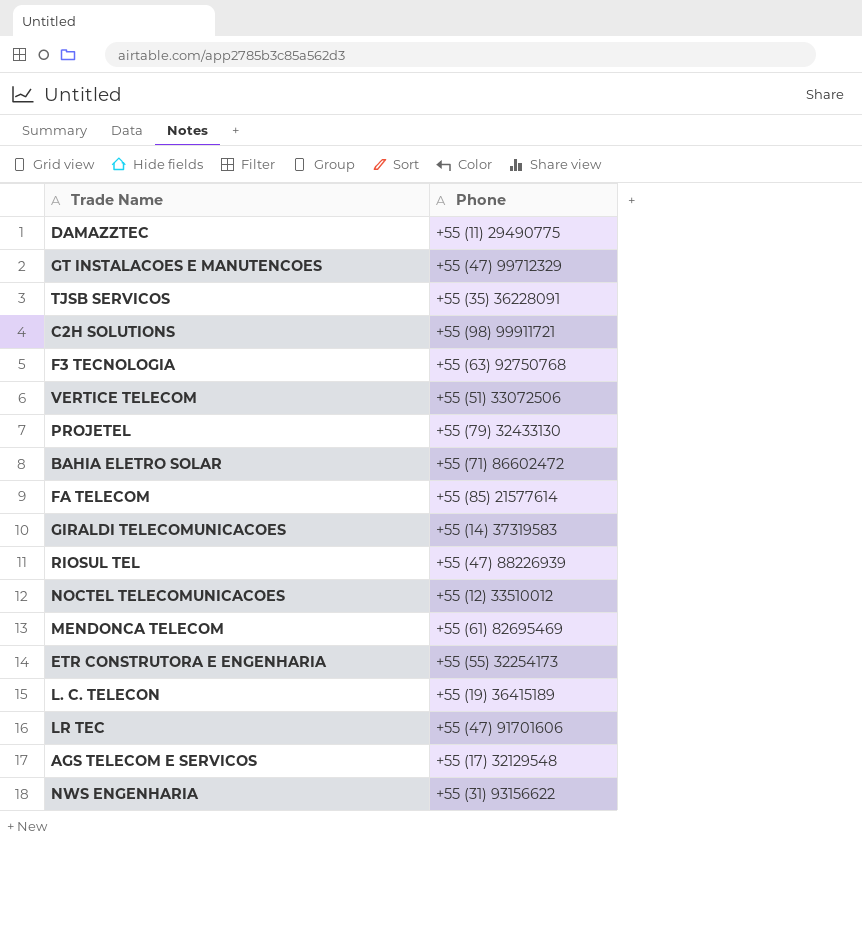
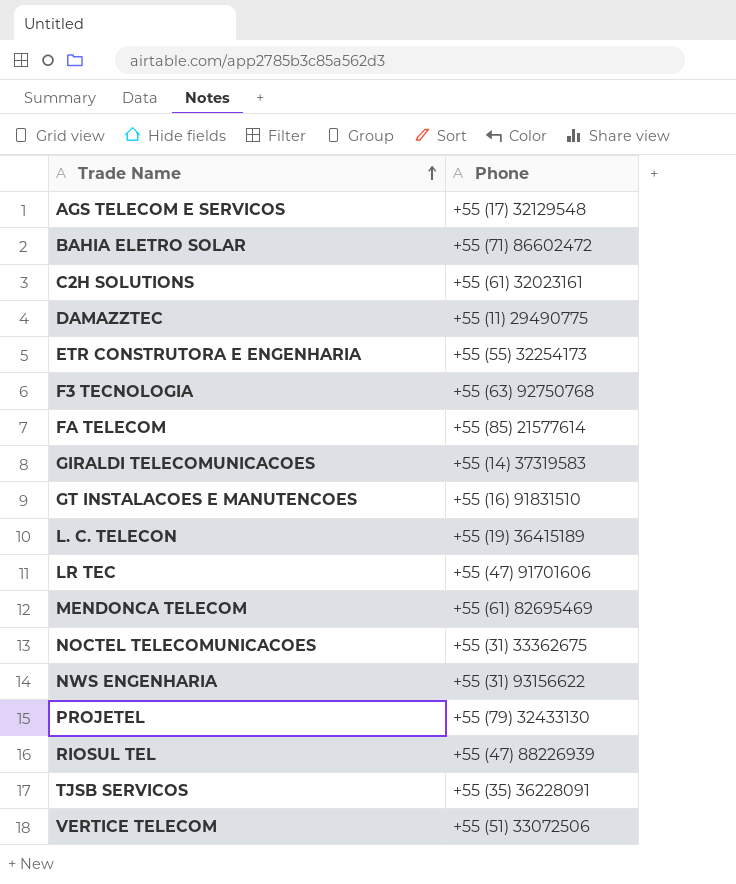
row order: none -> Trade Name ascending
C2H SOLUTIONS | Phone: +55 (98) 99911721 -> +55 (61) 32023161
GT INSTALACOES E MANUTENCOES | Phone: +55 (47) 99712329 -> +55 (16) 91831510
NOCTEL TELECOMUNICACOES | Phone: +55 (12) 33510012 -> +55 (31) 33362675

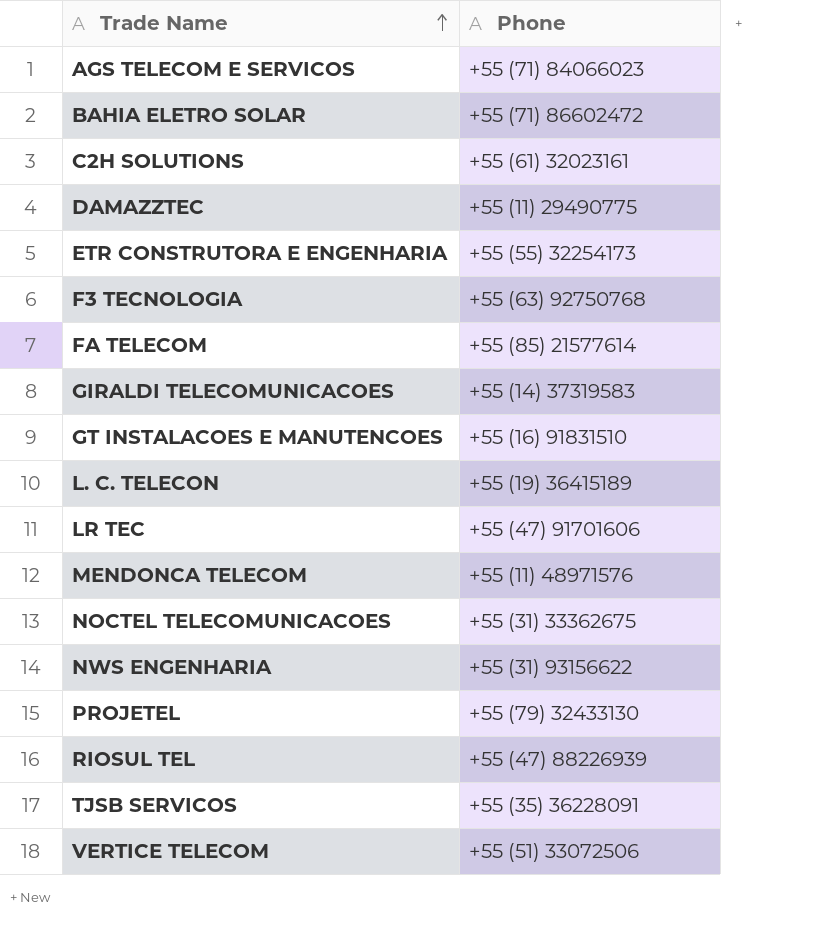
AGS TELECOM E SERVICOS | Phone: +55 (17) 32129548 -> +55 (71) 84066023
MENDONCA TELECOM | Phone: +55 (61) 82695469 -> +55 (11) 48971576

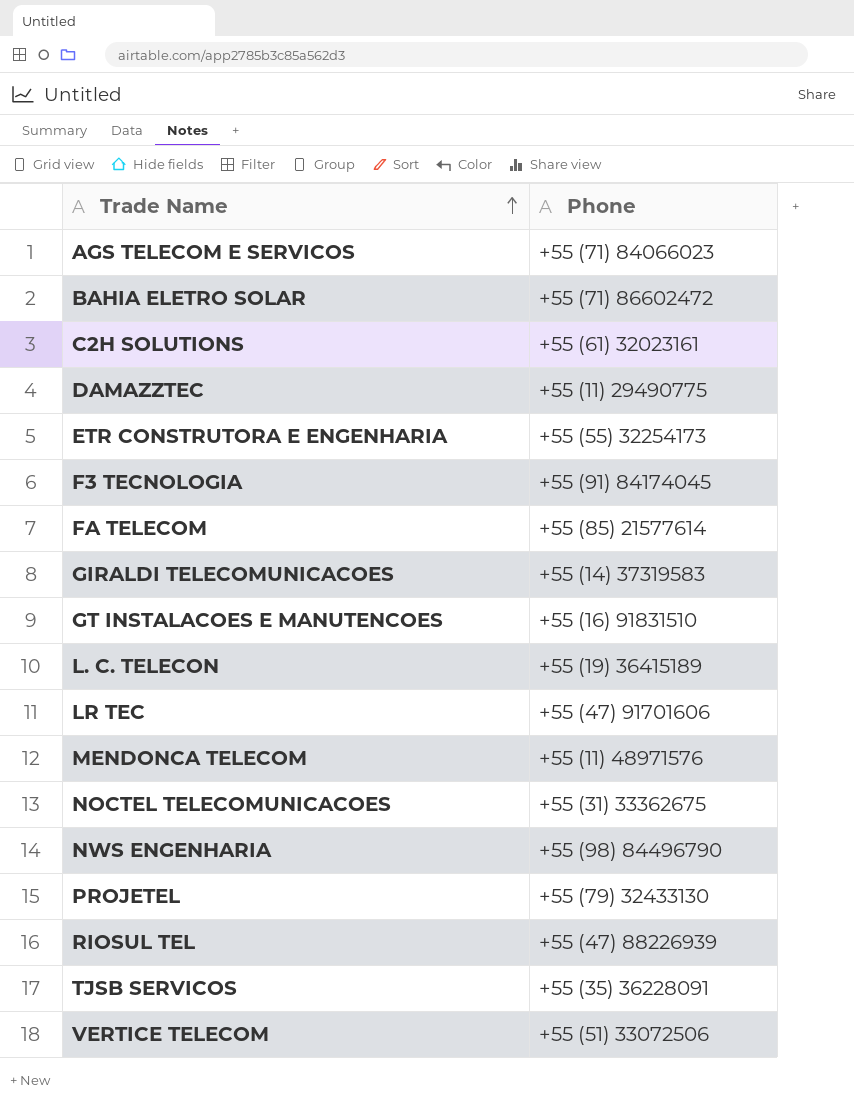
F3 TECNOLOGIA | Phone: +55 (63) 92750768 -> +55 (91) 84174045
NWS ENGENHARIA | Phone: +55 (31) 93156622 -> +55 (98) 84496790

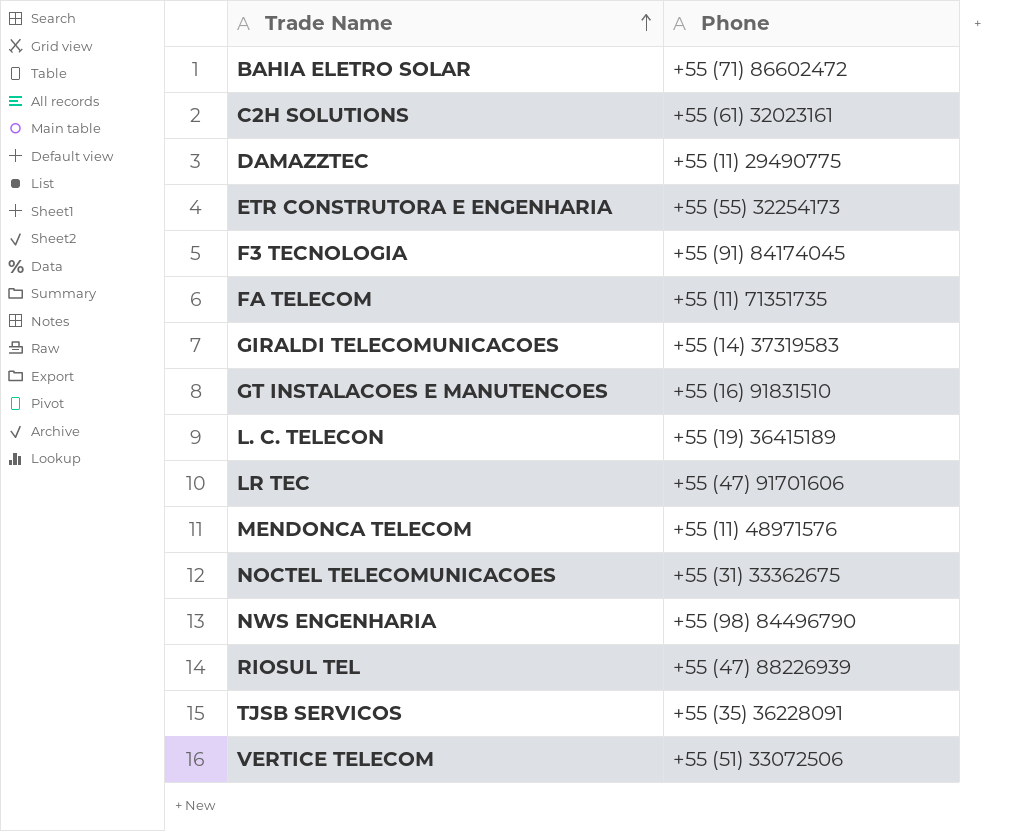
row AGS TELECOM E SERVICOS: +55 (71) 84066023 -> none
row PROJETEL: +55 (79) 32433130 -> none
FA TELECOM | Phone: +55 (85) 21577614 -> +55 (11) 71351735

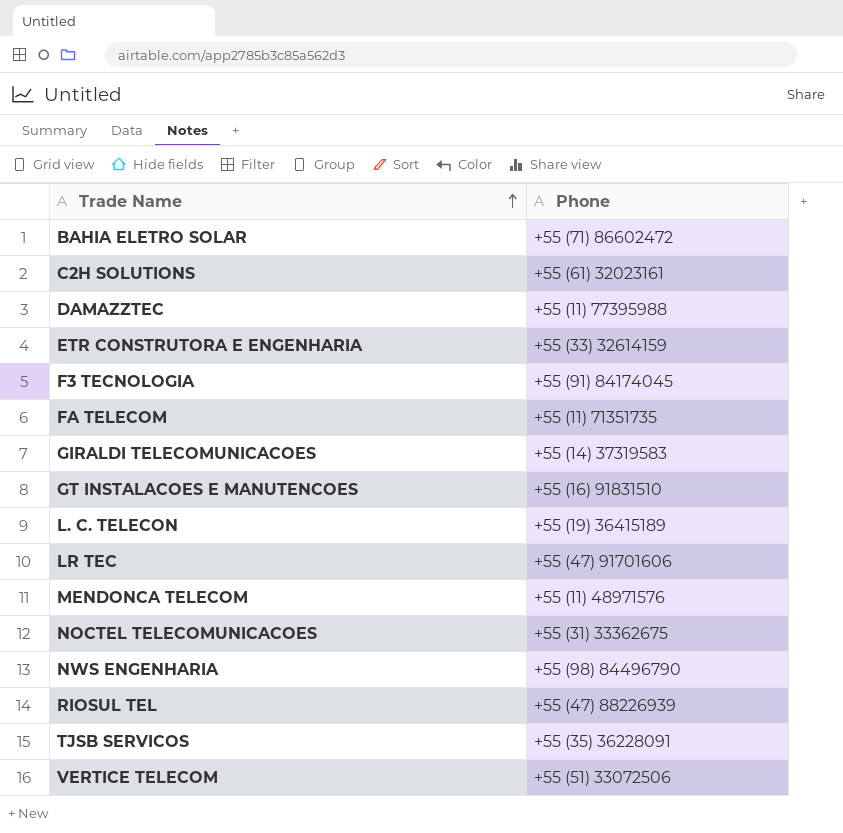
DAMAZZTEC | Phone: +55 (11) 29490775 -> +55 (11) 77395988
ETR CONSTRUTORA E ENGENHARIA | Phone: +55 (55) 32254173 -> +55 (33) 32614159

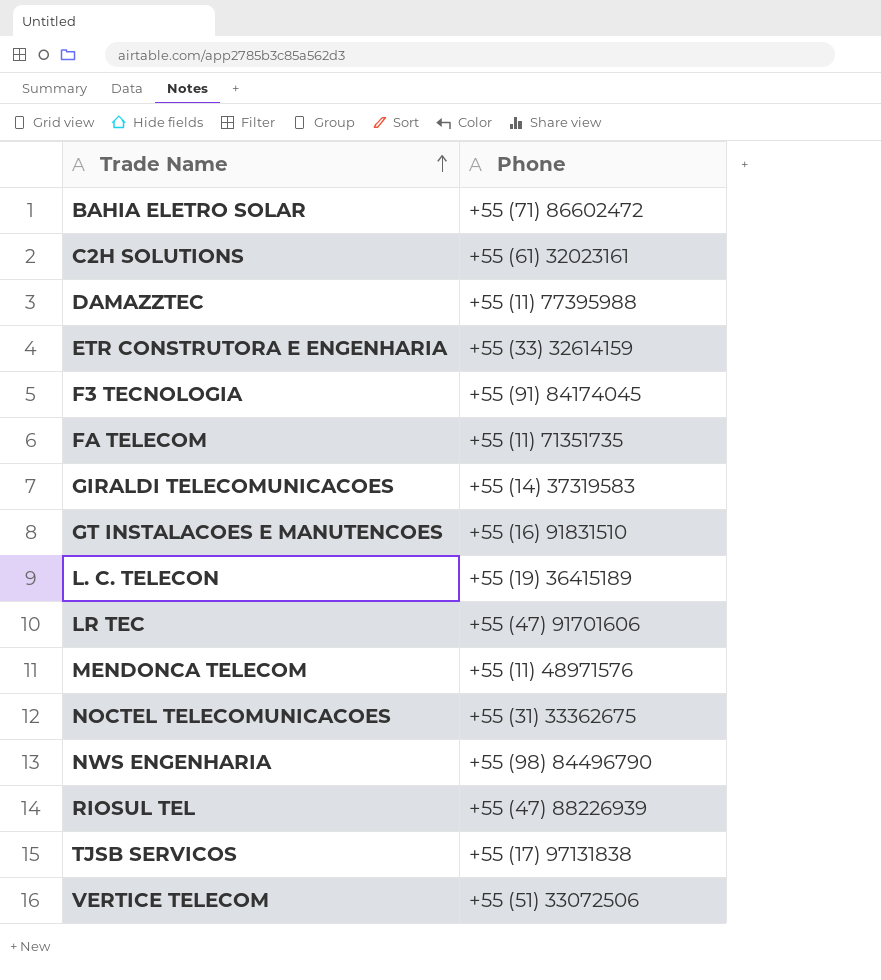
TJSB SERVICOS | Phone: +55 (35) 36228091 -> +55 (17) 97131838

